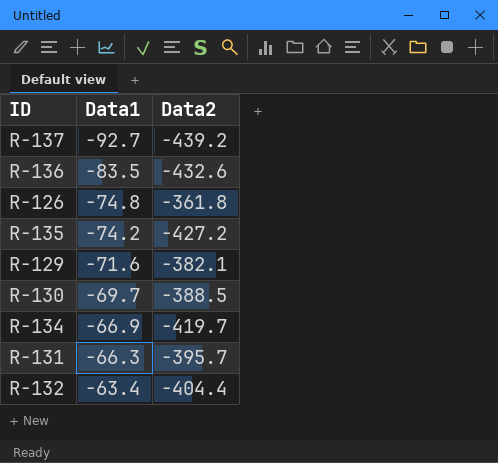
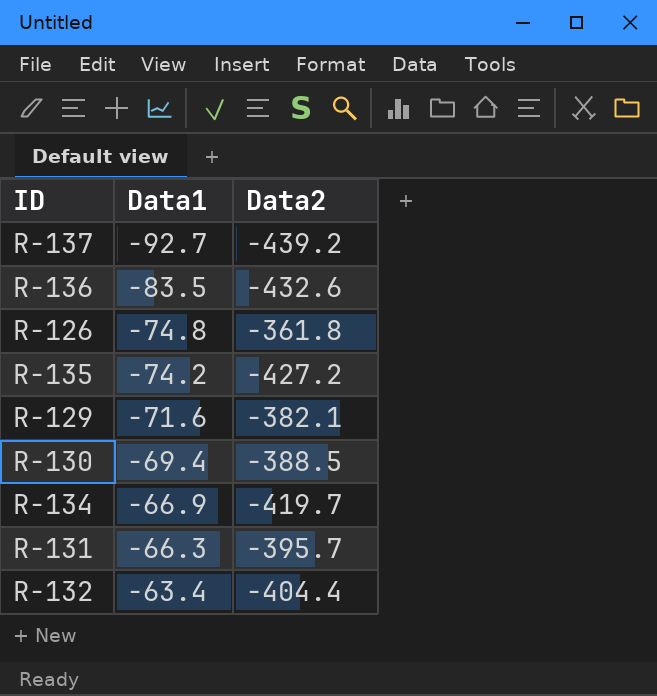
R-130 | Data1: -69.7 -> -69.4

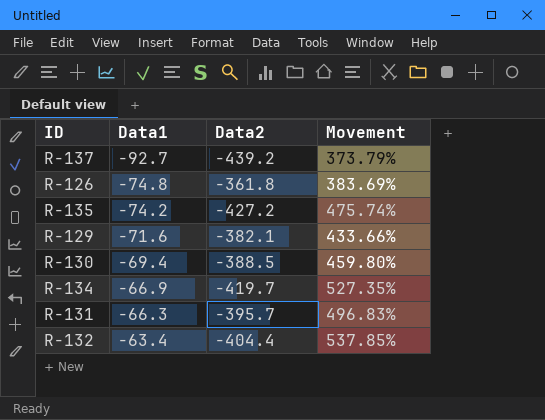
column Movement | formula: none -> ([Data2] - [Data1]) / [Data1]
row R-136: -83.5 | -432.6 -> none

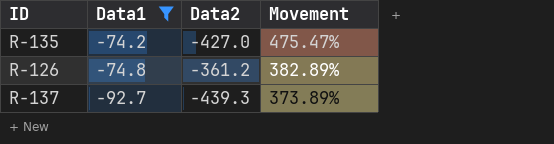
filter: none -> Data1 <= -74.2
row order: Data1 ascending -> Data1 descending
R-135 | Data2: -427.2 -> -427.0
R-135 | Movement: 475.74% -> 475.47%
R-126 | Data2: -361.8 -> -361.2
R-126 | Movement: 383.69% -> 382.89%
R-137 | Data2: -439.2 -> -439.3
R-137 | Movement: 373.79% -> 373.89%

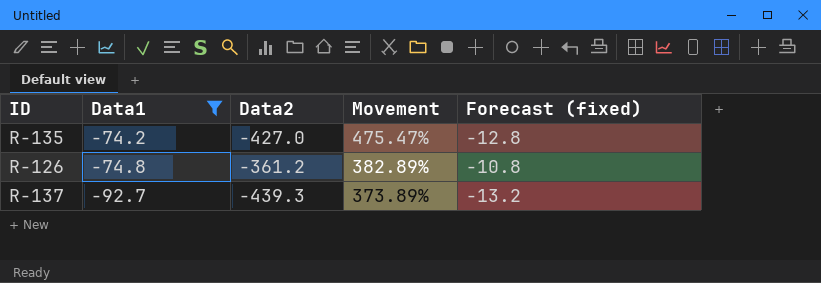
column Forecast (fixed) | formula: none -> [Data2] * 0.03

